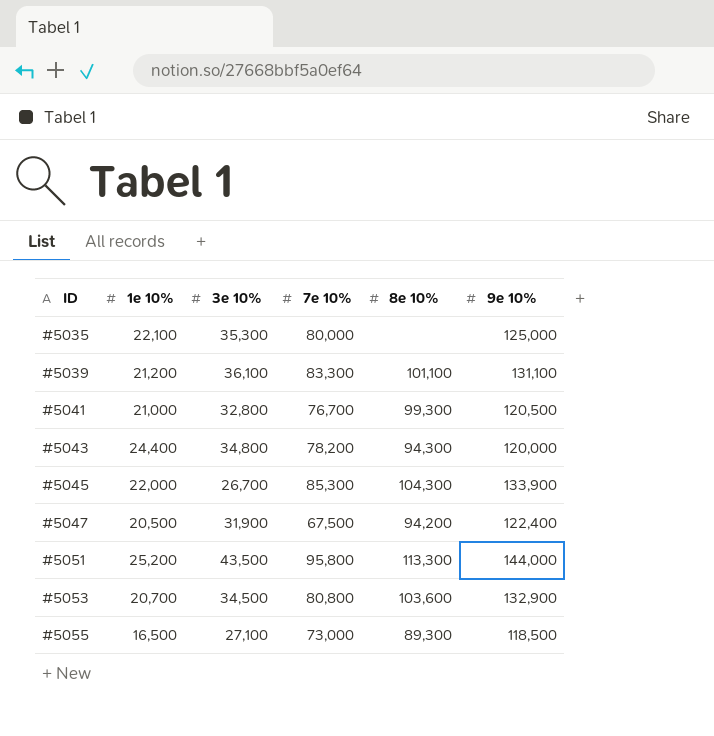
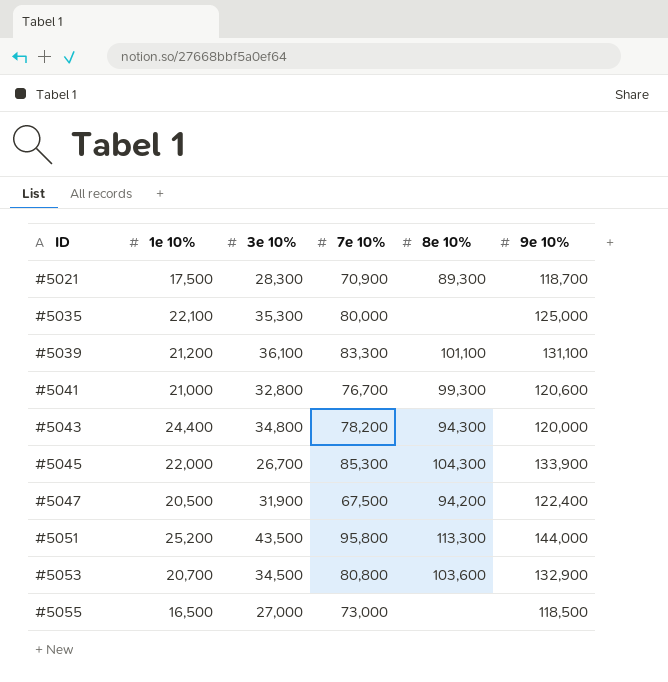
row #5021: none -> 17,500 | 28,300 | 70,900 | 89,300 | 118,700
#5041 | 9e 10%: 120,500 -> 120,600
#5055 | 3e 10%: 27,100 -> 27,000
#5055 | 8e 10%: 89,300 -> none

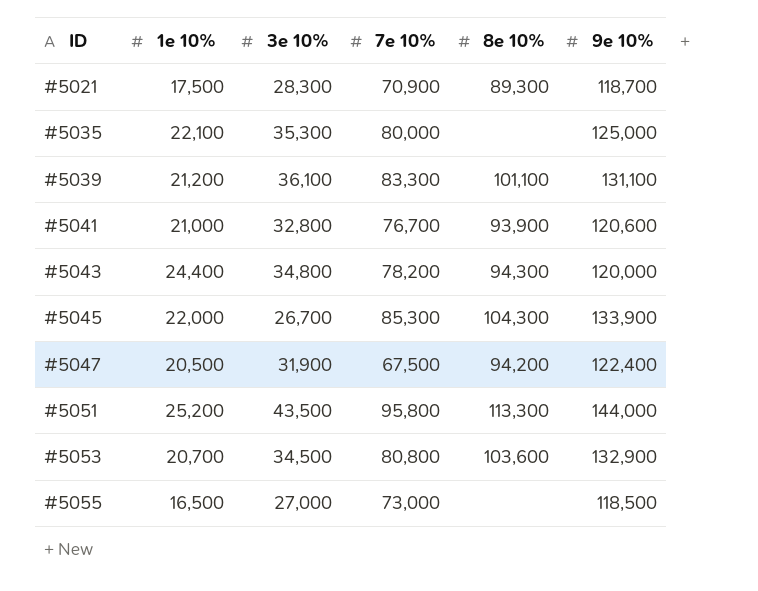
#5041 | 8e 10%: 99,300 -> 93,900

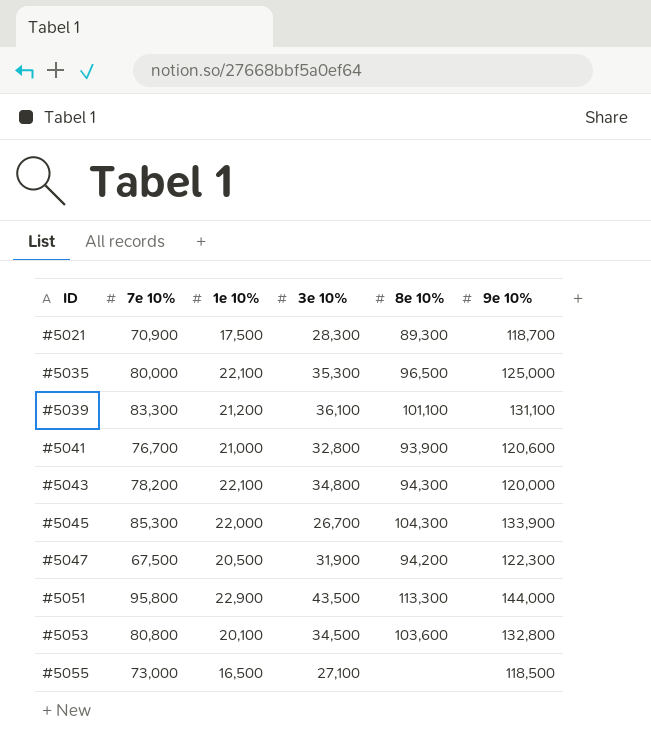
column 7e 10% | position: 4 -> 2
#5035 | 8e 10%: none -> 96,500
#5043 | 1e 10%: 24,400 -> 22,100
#5047 | 9e 10%: 122,400 -> 122,300
#5051 | 1e 10%: 25,200 -> 22,900
#5053 | 1e 10%: 20,700 -> 20,100
#5053 | 9e 10%: 132,900 -> 132,800
#5055 | 3e 10%: 27,000 -> 27,100

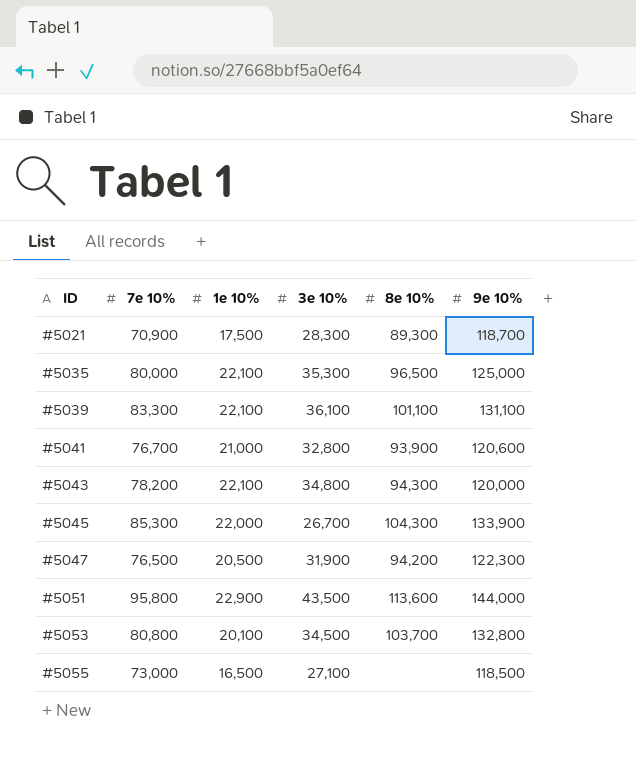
#5039 | 1e 10%: 21,200 -> 22,100
#5047 | 7e 10%: 67,500 -> 76,500
#5051 | 8e 10%: 113,300 -> 113,600
#5053 | 8e 10%: 103,600 -> 103,700

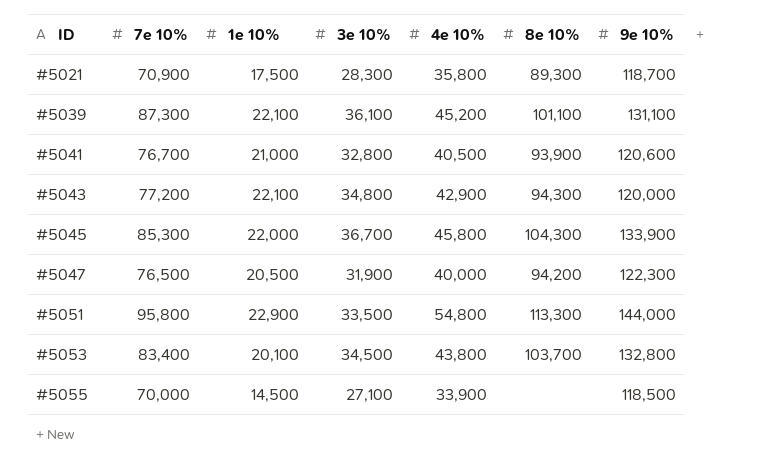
column 4e 10% | position: none -> 5
row #5035: 80,000 | 22,100 | 35,300 | 96,500 | 125,000 -> none
#5039 | 7e 10%: 83,300 -> 87,300
#5043 | 7e 10%: 78,200 -> 77,200
#5045 | 3e 10%: 26,700 -> 36,700
#5051 | 3e 10%: 43,500 -> 33,500
#5051 | 8e 10%: 113,600 -> 113,300
#5053 | 7e 10%: 80,800 -> 83,400
#5055 | 7e 10%: 73,000 -> 70,000
#5055 | 1e 10%: 16,500 -> 14,500

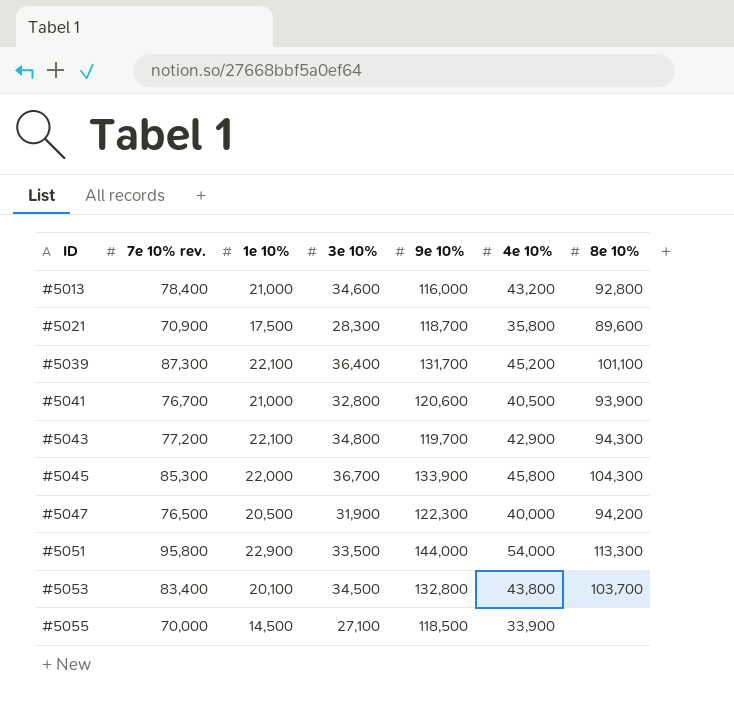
column name: 7e 10% -> 7e 10% rev.
column 9e 10% | position: 7 -> 5
row #5013: none -> 78,400 | 21,000 | 34,600 | 116,000 | 43,200 | 92,800
#5021 | 8e 10%: 89,300 -> 89,600
#5039 | 3e 10%: 36,100 -> 36,400
#5039 | 9e 10%: 131,100 -> 131,700
#5043 | 9e 10%: 120,000 -> 119,700
#5051 | 4e 10%: 54,800 -> 54,000

